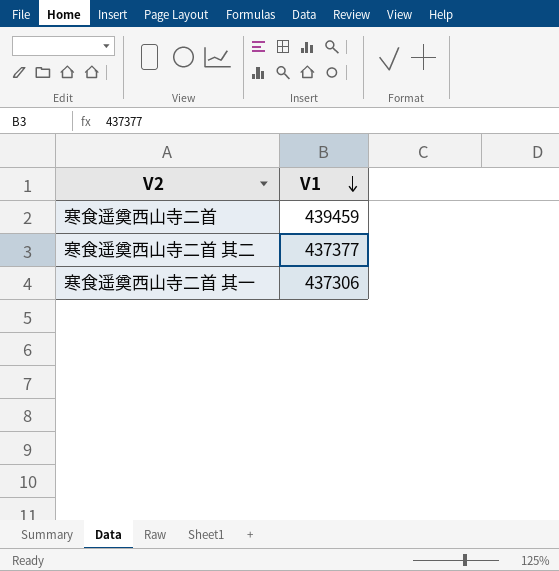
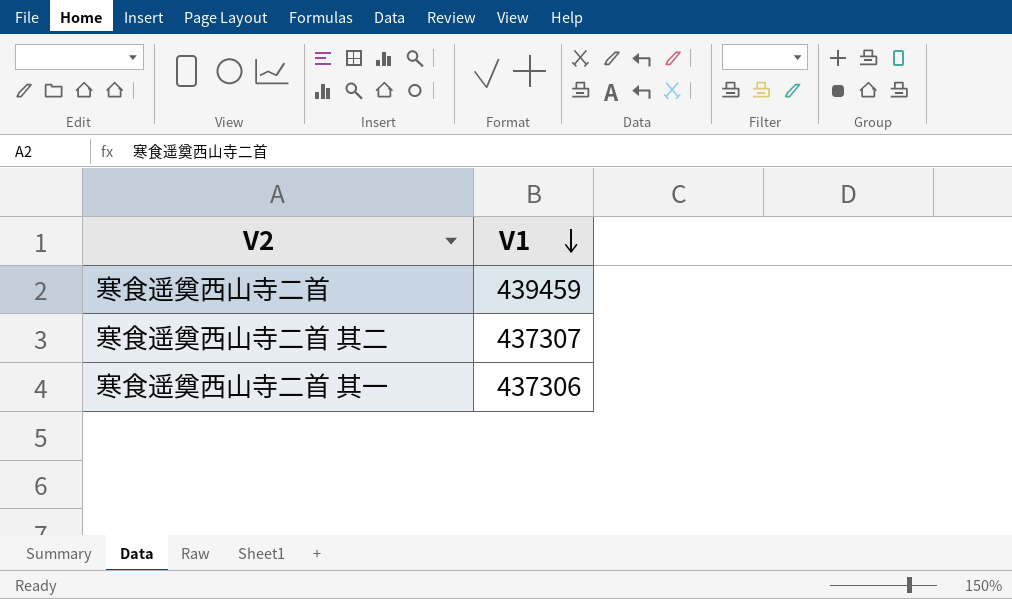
寒食遥奠西山寺二首 其二 | V1: 437377 -> 437307

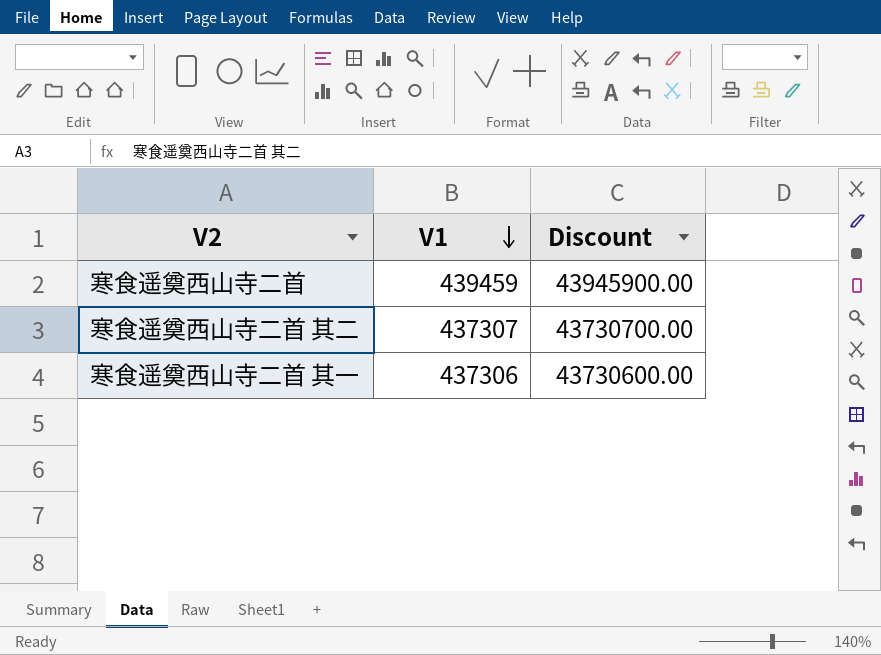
column Discount | formula: none -> [V1] * 100

